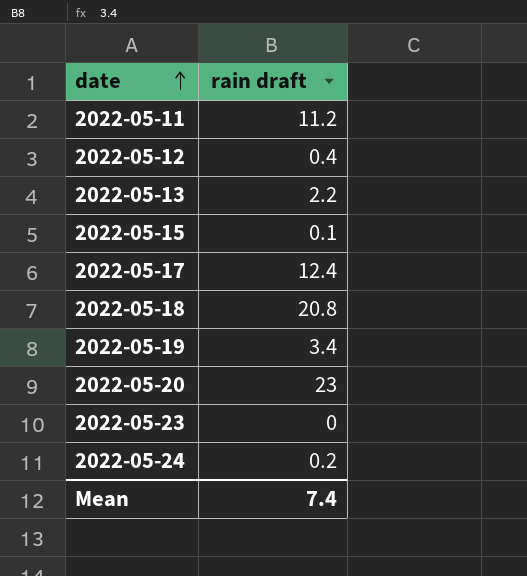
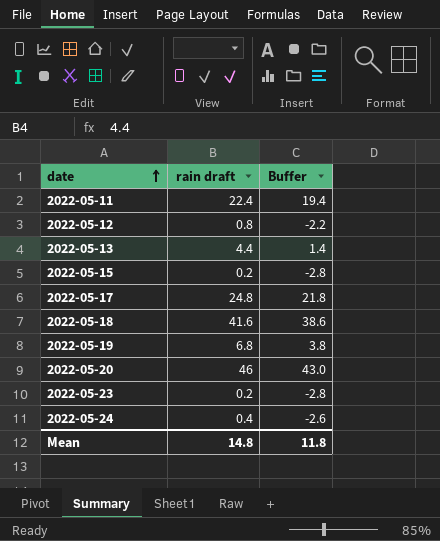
column Buffer | formula: none -> [rain draft] - 3
2022-05-11 | rain draft: 11.2 -> 22.4
2022-05-12 | rain draft: 0.4 -> 0.8
2022-05-13 | rain draft: 2.2 -> 4.4
2022-05-15 | rain draft: 0.1 -> 0.2
2022-05-17 | rain draft: 12.4 -> 24.8
2022-05-18 | rain draft: 20.8 -> 41.6
2022-05-19 | rain draft: 3.4 -> 6.8
2022-05-20 | rain draft: 23 -> 46
2022-05-23 | rain draft: 0 -> 0.2
2022-05-24 | rain draft: 0.2 -> 0.4
Mean | rain draft: 7.4 -> 14.8

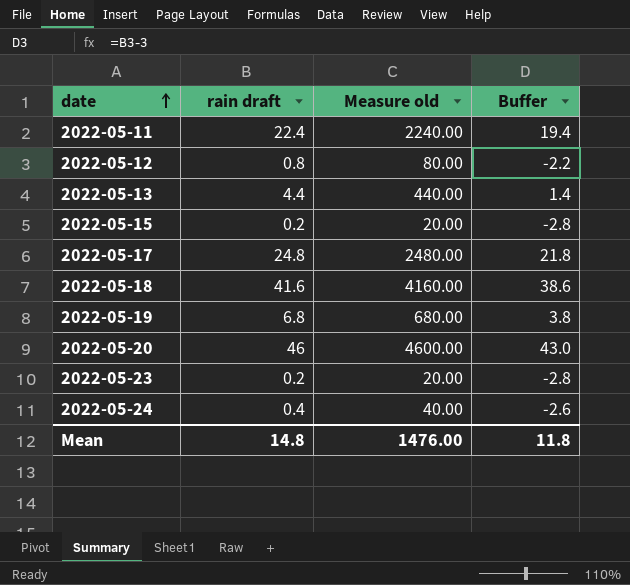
column Measure old | formula: none -> [rain draft] * 100

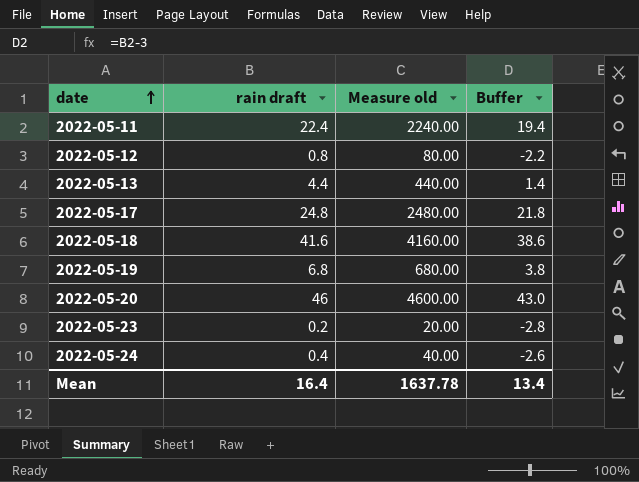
row 2022-05-15: 0.2 | 20.00 | -2.8 -> none
Mean | rain draft: 14.8 -> 16.4
Mean | Measure old: 1476.00 -> 1637.78
Mean | Buffer: 11.8 -> 13.4

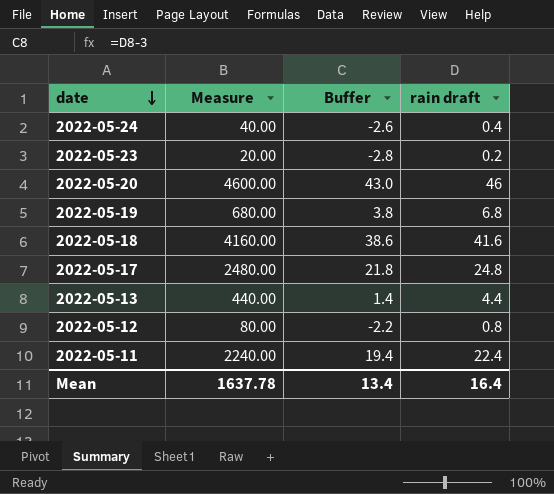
row order: date ascending -> date descending
column name: Measure old -> Measure
column rain draft | position: 2 -> 4

